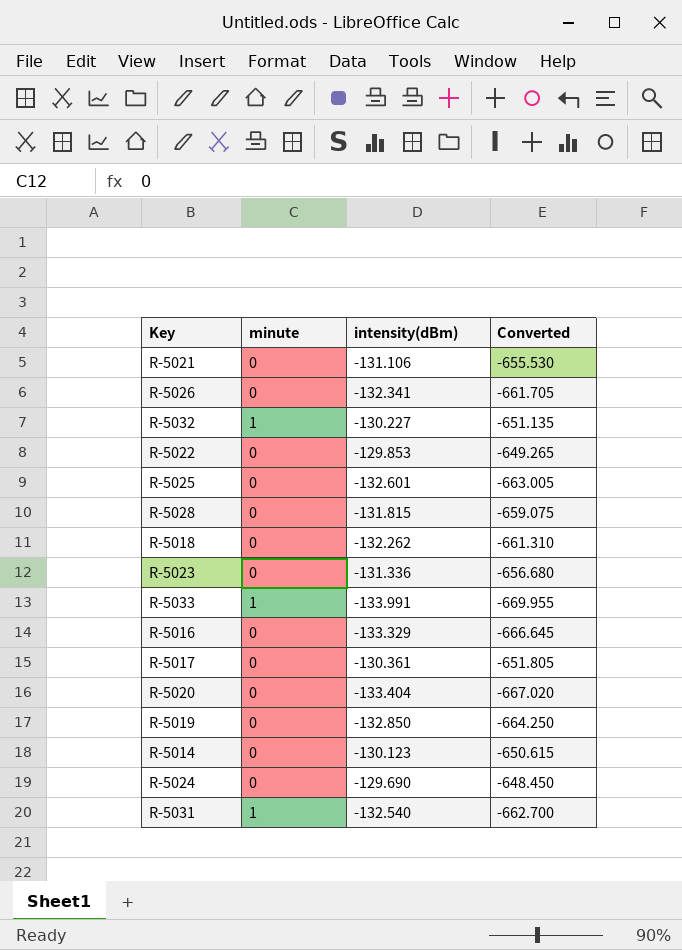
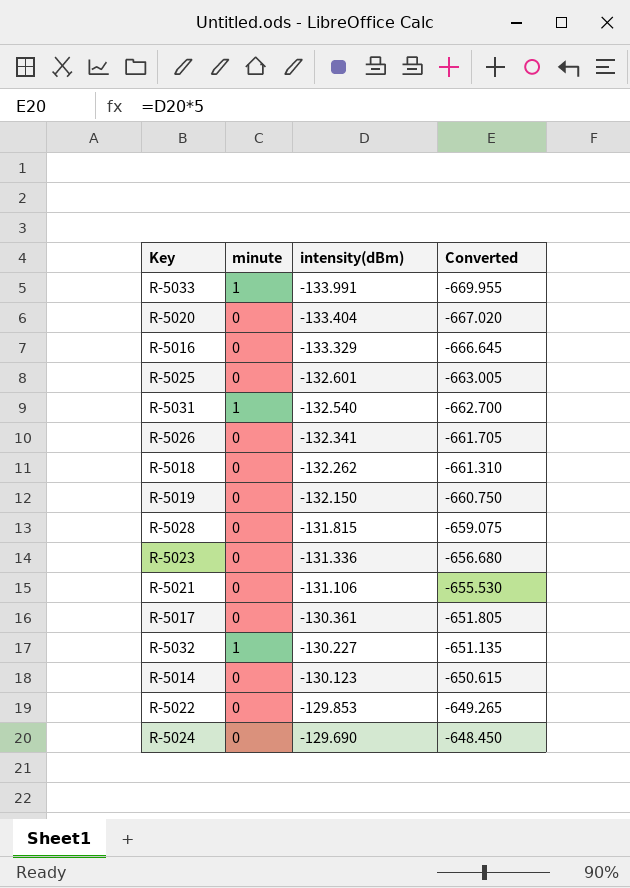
row order: none -> intensity(dBm) ascending
R-5019 | intensity(dBm): -132.850 -> -132.150
R-5019 | Converted: -664.250 -> -660.750

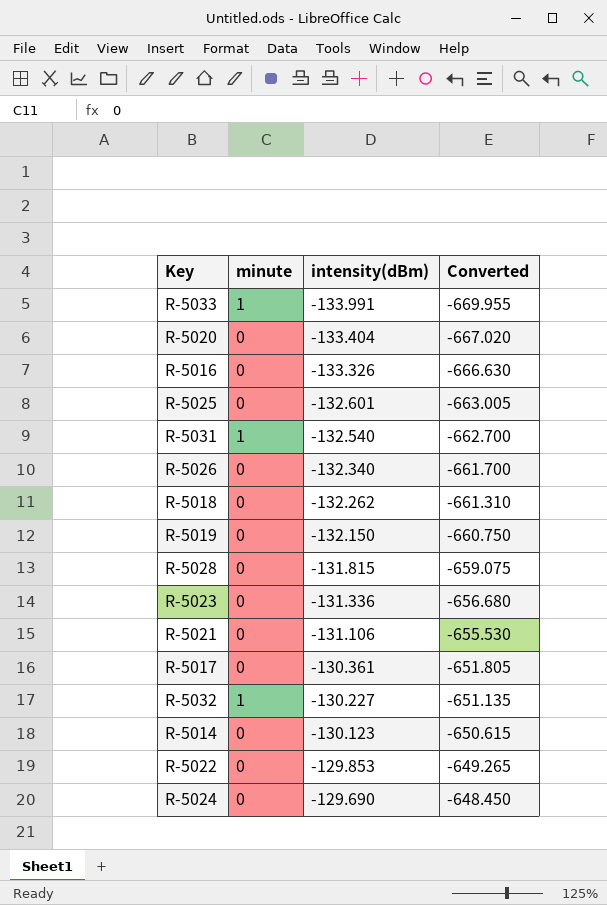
R-5016 | intensity(dBm): -133.329 -> -133.326
R-5016 | Converted: -666.645 -> -666.630
R-5026 | intensity(dBm): -132.341 -> -132.340
R-5026 | Converted: -661.705 -> -661.700

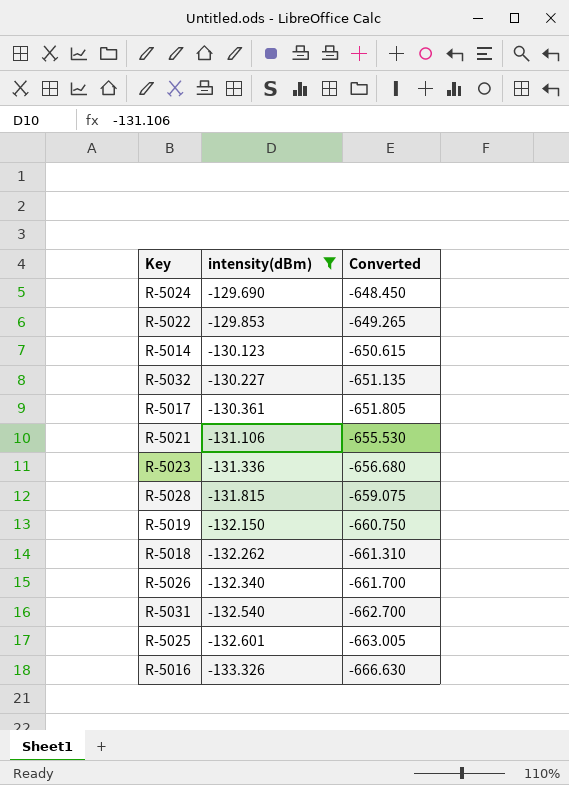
filter: none -> intensity(dBm) >= -133.326
row order: intensity(dBm) ascending -> intensity(dBm) descending
column minute | position: 2 -> none

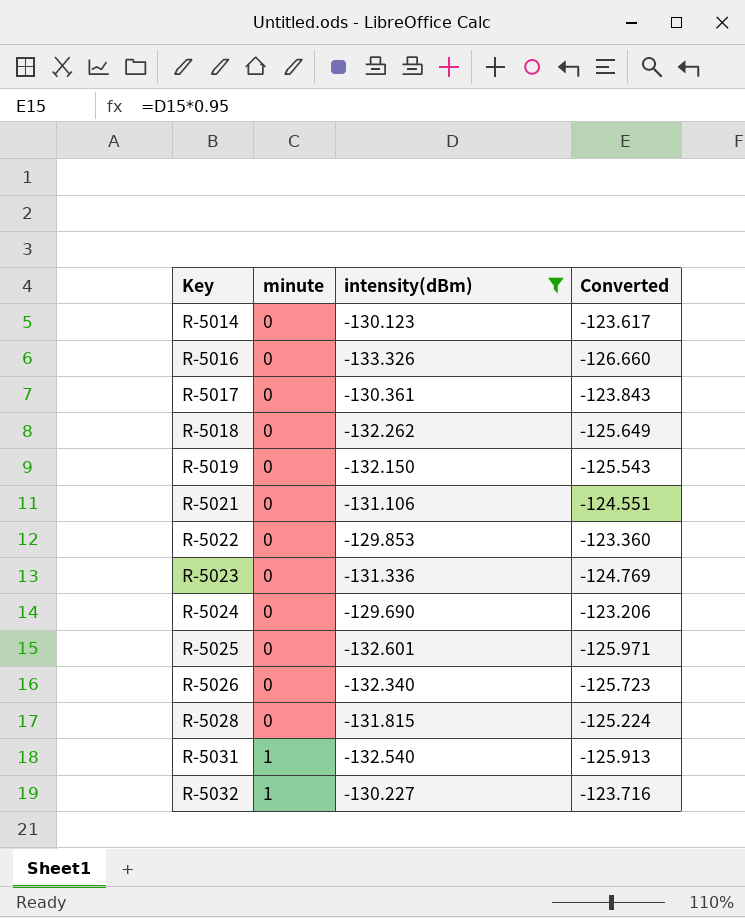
row order: intensity(dBm) descending -> Key ascending
column minute | position: none -> 2
column Converted | formula: [intensity(dBm)] * 5 -> [intensity(dBm)] * 0.95

